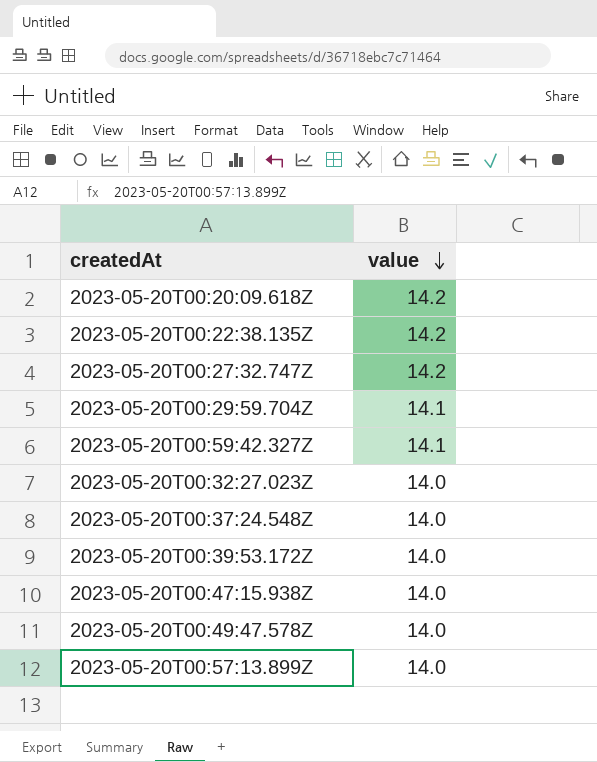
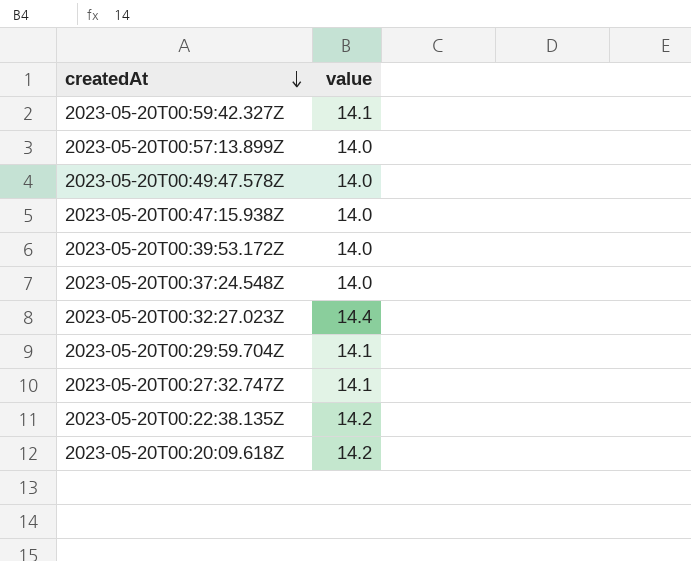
row order: value descending -> createdAt descending
2023-05-20T00:32:27.023Z | value: 14.0 -> 14.4
2023-05-20T00:27:32.747Z | value: 14.2 -> 14.1

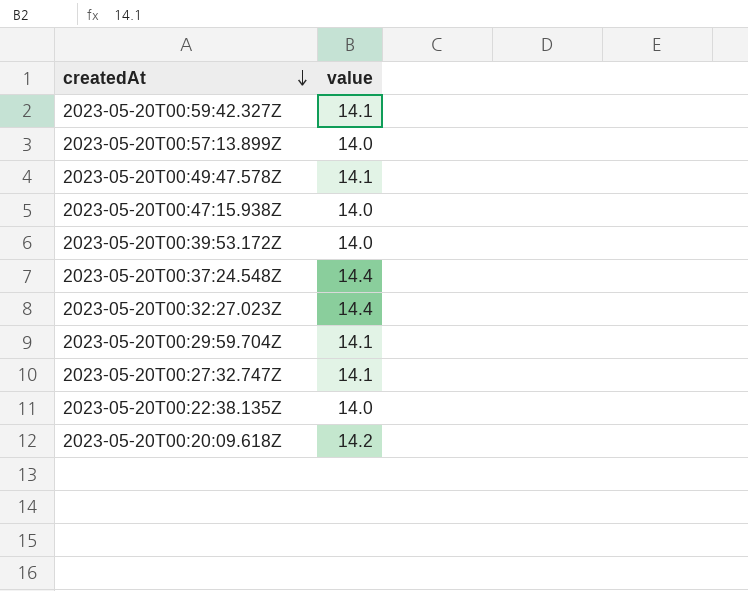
2023-05-20T00:49:47.578Z | value: 14.0 -> 14.1
2023-05-20T00:37:24.548Z | value: 14.0 -> 14.4
2023-05-20T00:22:38.135Z | value: 14.2 -> 14.0

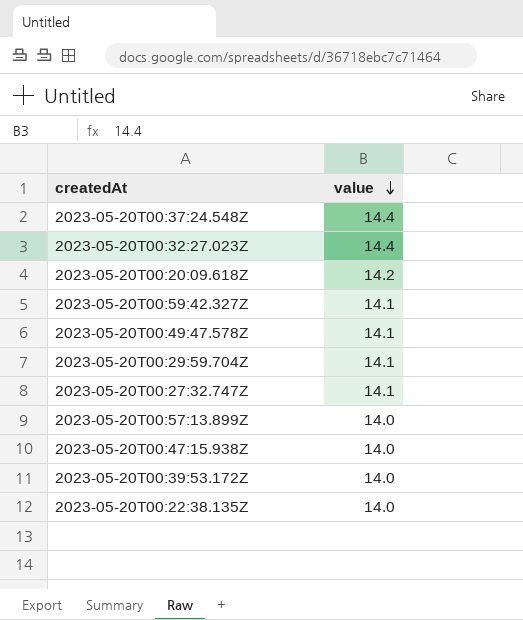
row order: createdAt descending -> value descending

